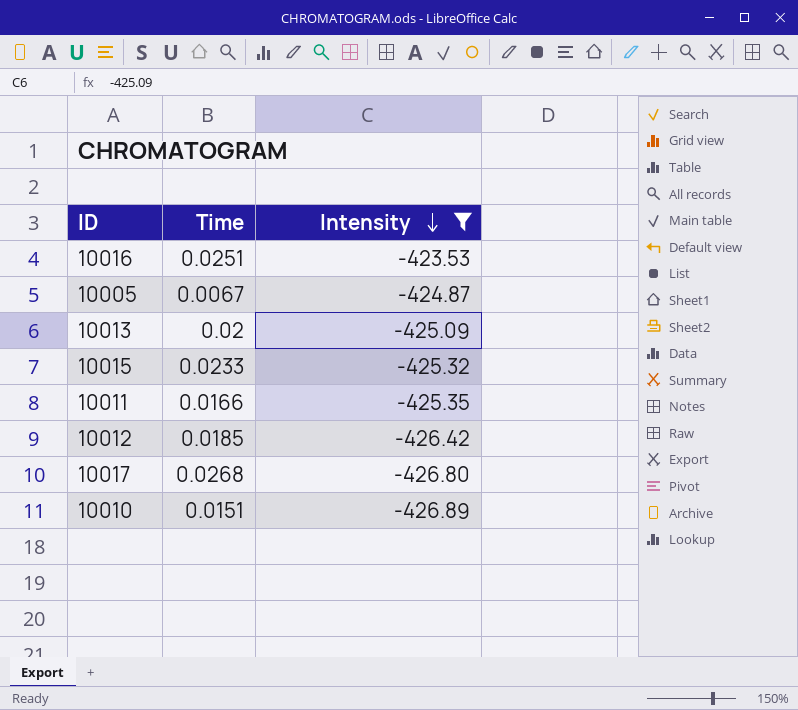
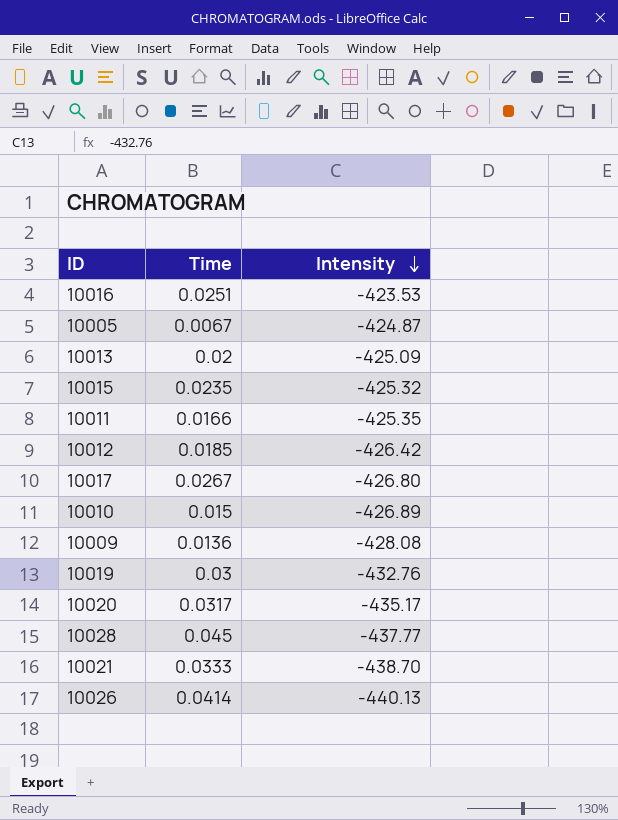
filter: Intensity >= -426.89 -> none
10015 | Time: 0.0233 -> 0.0235
10017 | Time: 0.0268 -> 0.0267
10010 | Time: 0.0151 -> 0.015

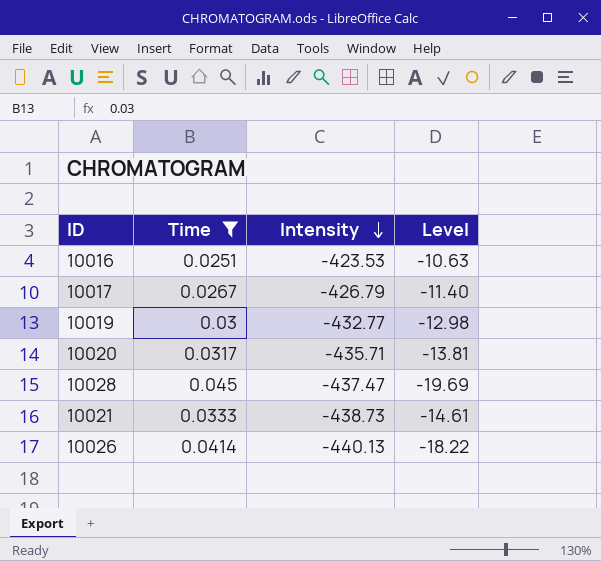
filter: none -> Time >= 0.0251
column Level | formula: none -> [Time] * [Intensity]
10017 | Intensity: -426.80 -> -426.79
10019 | Intensity: -432.76 -> -432.77
10020 | Intensity: -435.17 -> -435.71
10028 | Intensity: -437.77 -> -437.47
10021 | Intensity: -438.70 -> -438.73

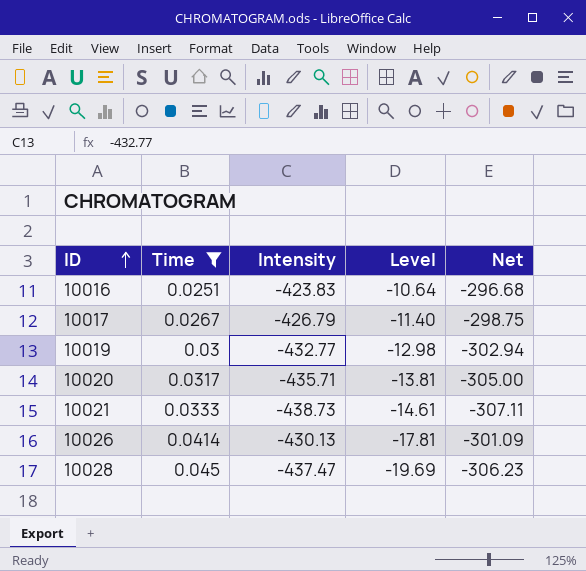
row order: Intensity descending -> ID ascending
column Net | formula: none -> [Intensity] * 0.7
10016 | Intensity: -423.53 -> -423.83
10016 | Level: -10.63 -> -10.64
10026 | Intensity: -440.13 -> -430.13
10026 | Level: -18.22 -> -17.81

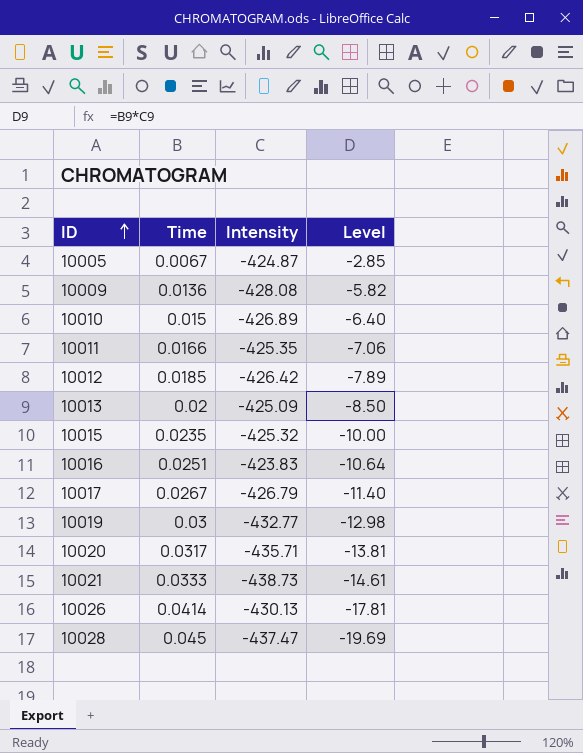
filter: Time >= 0.0251 -> none
column Net | formula: [Intensity] * 0.7 -> none

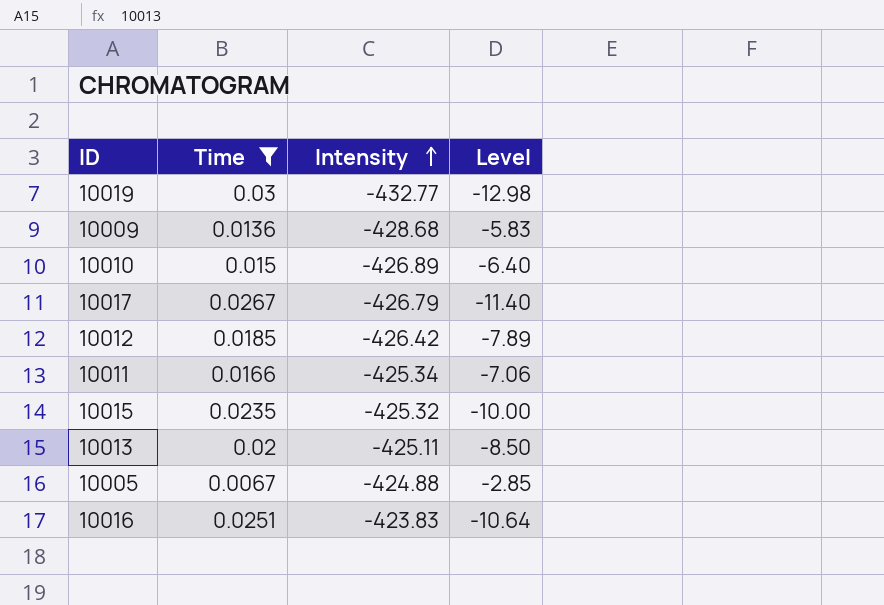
filter: none -> Time <= 0.03
row order: ID ascending -> Intensity ascending
10009 | Intensity: -428.08 -> -428.68
10009 | Level: -5.82 -> -5.83
10011 | Intensity: -425.35 -> -425.34
10013 | Intensity: -425.09 -> -425.11
10005 | Intensity: -424.87 -> -424.88

